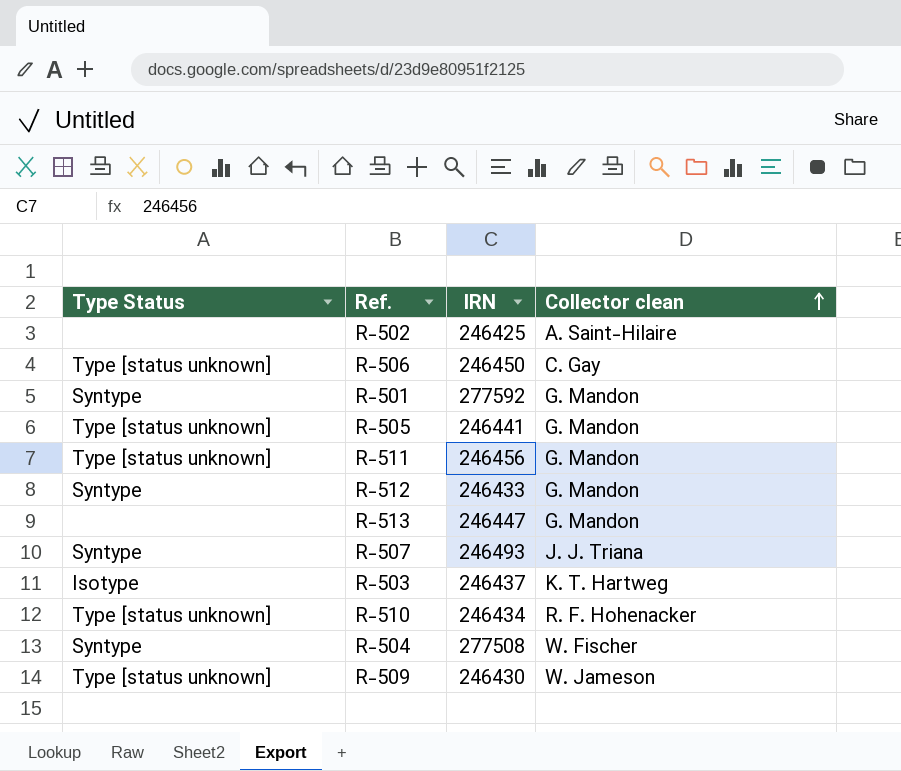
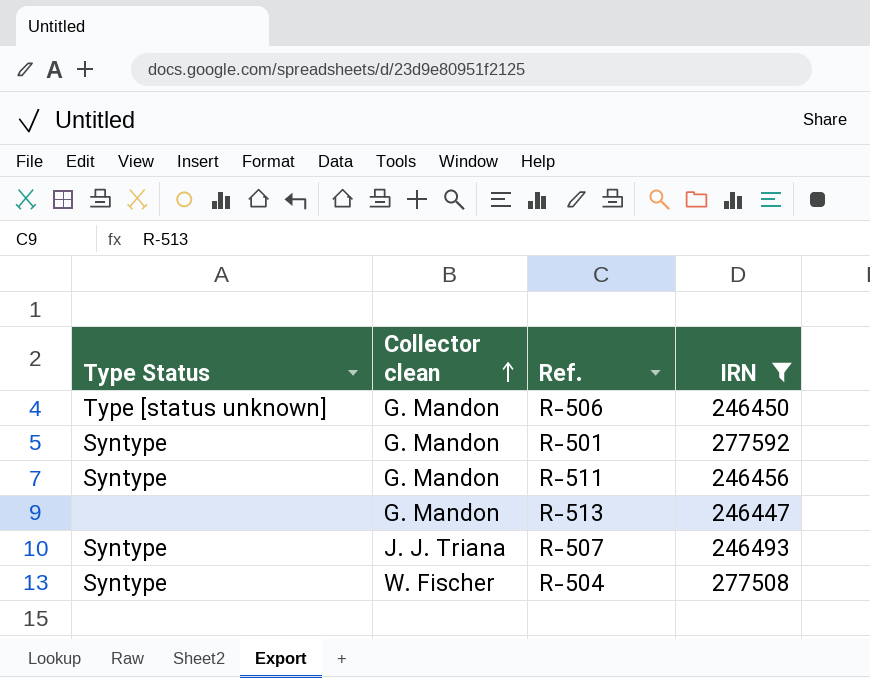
filter: none -> IRN >= 246447
column Collector clean | position: 4 -> 2
R-506 | Collector clean: C. Gay -> G. Mandon
R-511 | Type Status: Type [status unknown] -> Syntype

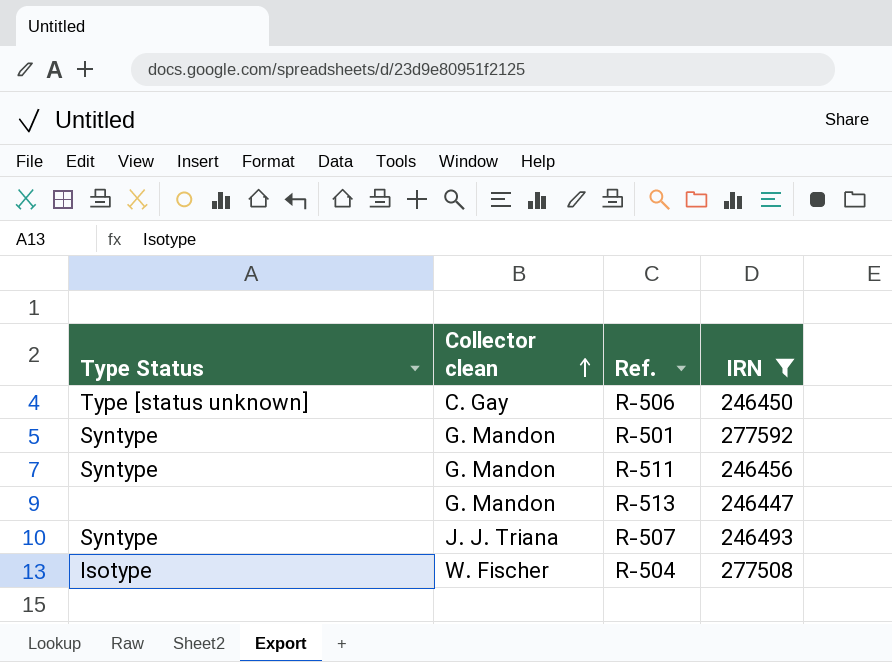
R-506 | Collector clean: G. Mandon -> C. Gay
R-504 | Type Status: Syntype -> Isotype

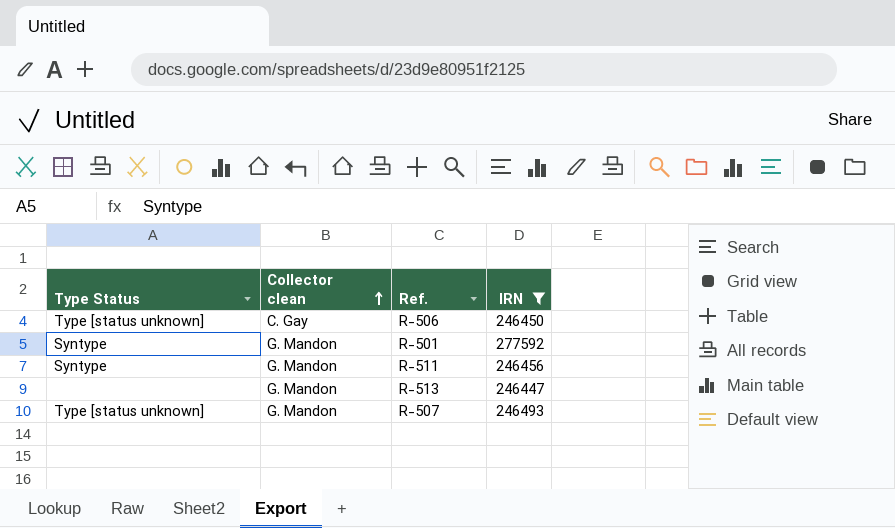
row R-504: Isotype | W. Fischer | 277508 -> none
R-507 | Type Status: Syntype -> Type [status unknown]
R-507 | Collector clean: J. J. Triana -> G. Mandon

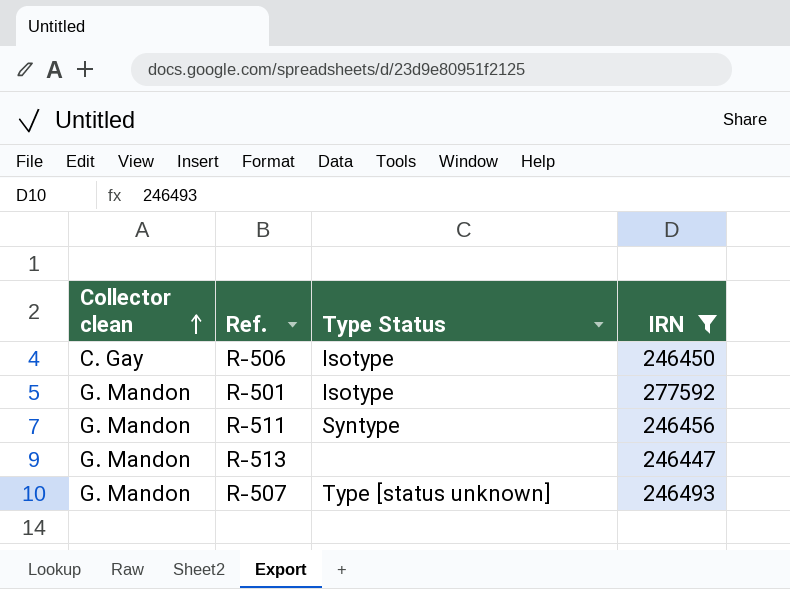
column Type Status | position: 1 -> 3
R-506 | Type Status: Type [status unknown] -> Isotype
R-501 | Type Status: Syntype -> Isotype

